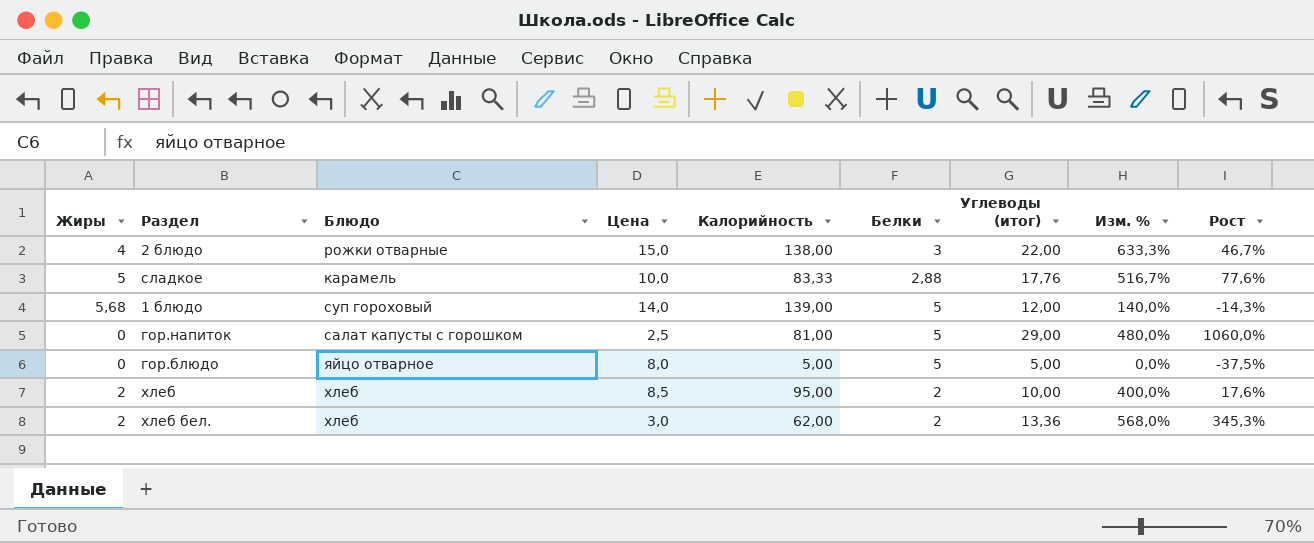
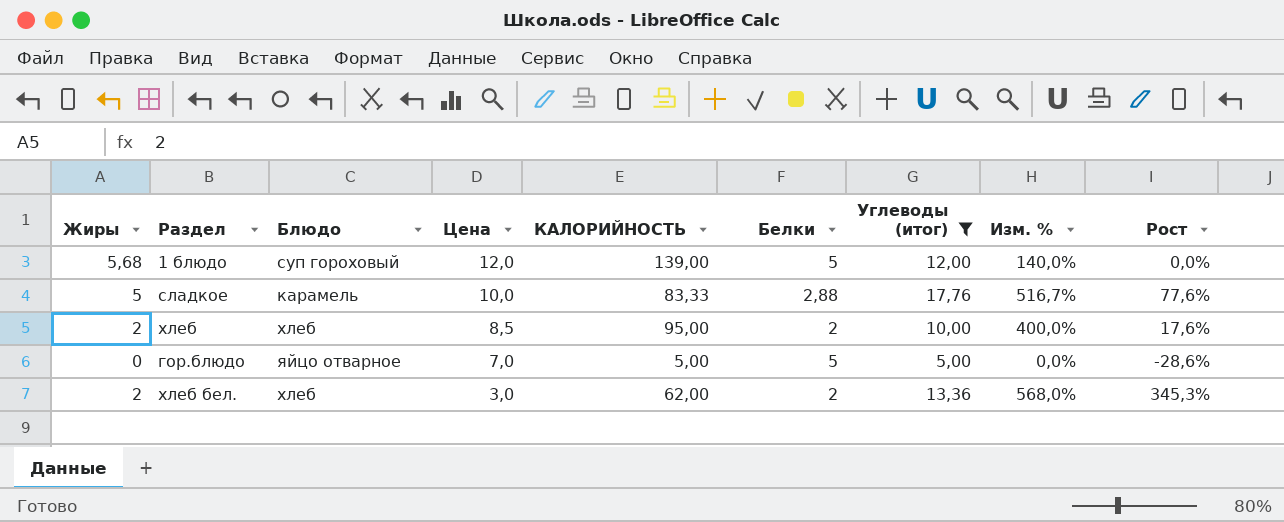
filter: none -> Углеводы (итог) <= 17,76
row order: none -> Цена descending
column name: Калорийность -> КАЛОРИЙНОСТЬ
1 блюдо | Цена: 14,0 -> 12,0
1 блюдо | Рост: -14,3% -> 0,0%
гор.блюдо | Цена: 8,0 -> 7,0
гор.блюдо | Рост: -37,5% -> -28,6%

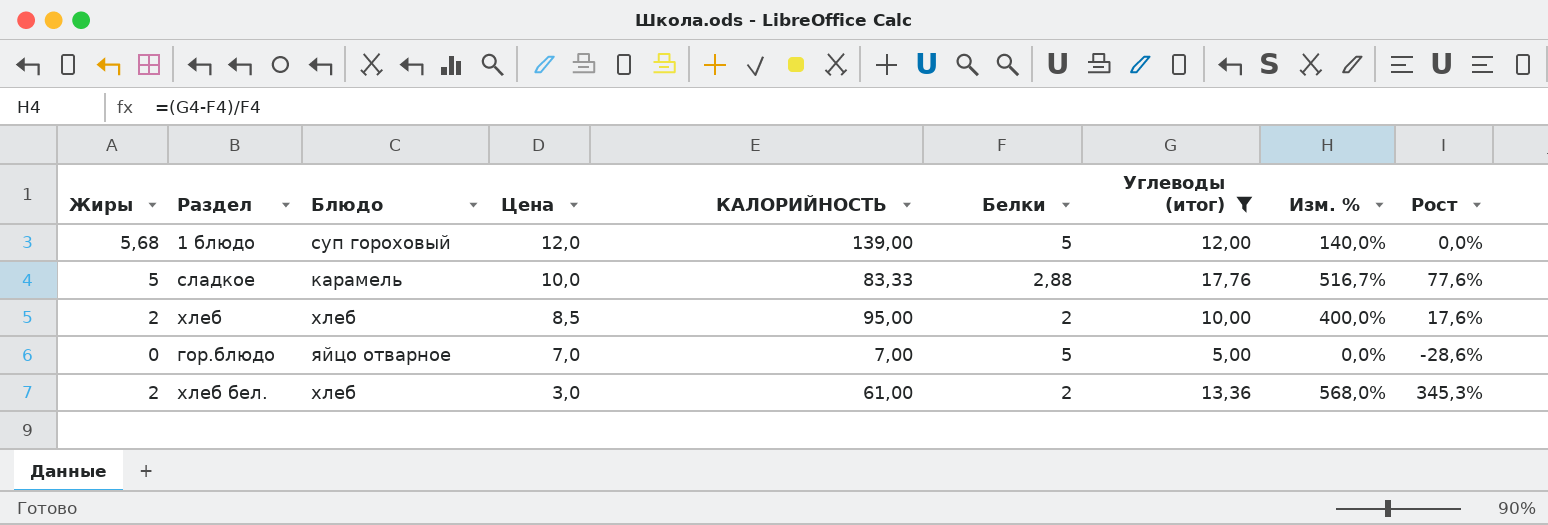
гор.блюдо | КАЛОРИЙНОСТЬ: 5,00 -> 7,00
хлеб бел. | КАЛОРИЙНОСТЬ: 62,00 -> 61,00

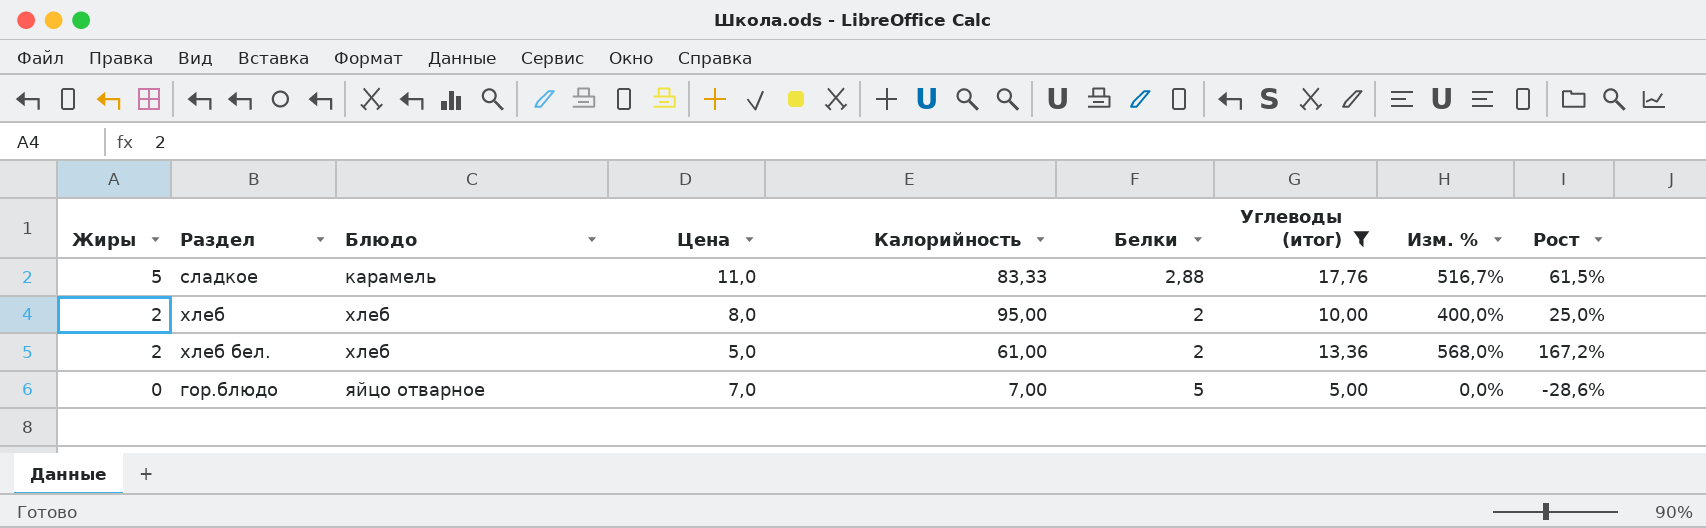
row order: Цена descending -> Жиры descending
column name: КАЛОРИЙНОСТЬ -> Калорийность
row 1 блюдо: 5,68 | суп гороховый | 12,0 | 139,00 | 5 | 12,00 | 140,0% | 0,0% -> none
сладкое | Цена: 10,0 -> 11,0
сладкое | Рост: 77,6% -> 61,5%
хлеб | Цена: 8,5 -> 8,0
хлеб | Рост: 17,6% -> 25,0%
хлеб бел. | Цена: 3,0 -> 5,0
хлеб бел. | Рост: 345,3% -> 167,2%

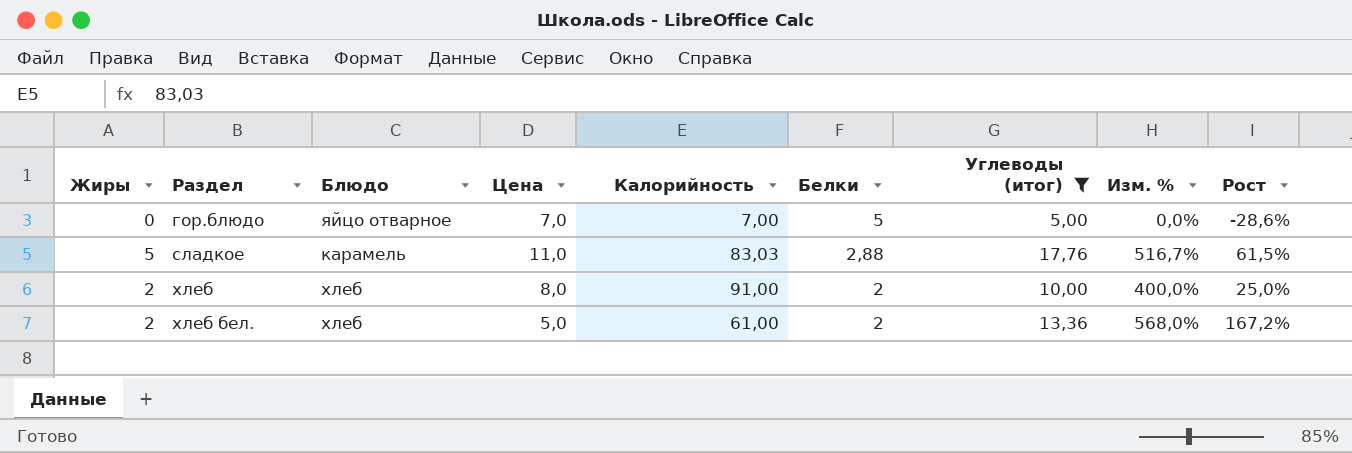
row order: Жиры descending -> Раздел ascending
сладкое | Калорийность: 83,33 -> 83,03
хлеб | Калорийность: 95,00 -> 91,00

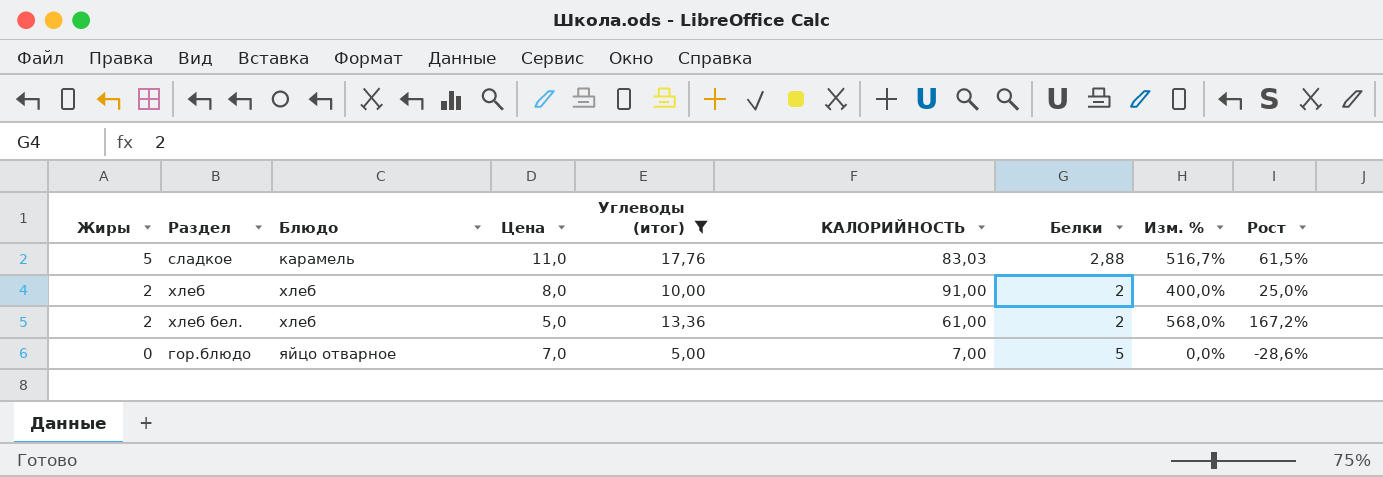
row order: Раздел ascending -> Жиры descending
column Углеводы (итог) | position: 7 -> 5
column name: Калорийность -> КАЛОРИЙНОСТЬ

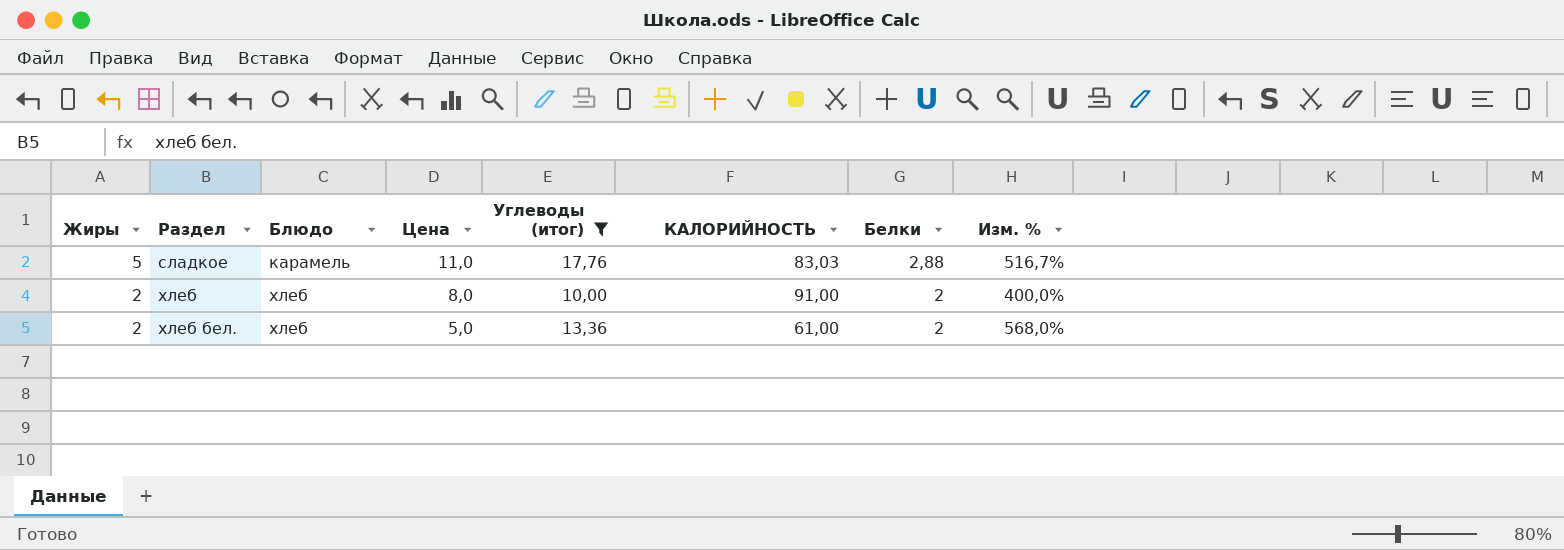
column Рост | formula: ([Углеводы (итог)] - [Цена]) / [Цена] -> none
row гор.блюдо: 0 | яйцо отварное | 7,0 | 5,00 | 7,00 | 5 | 0,0% | -28,6% -> none

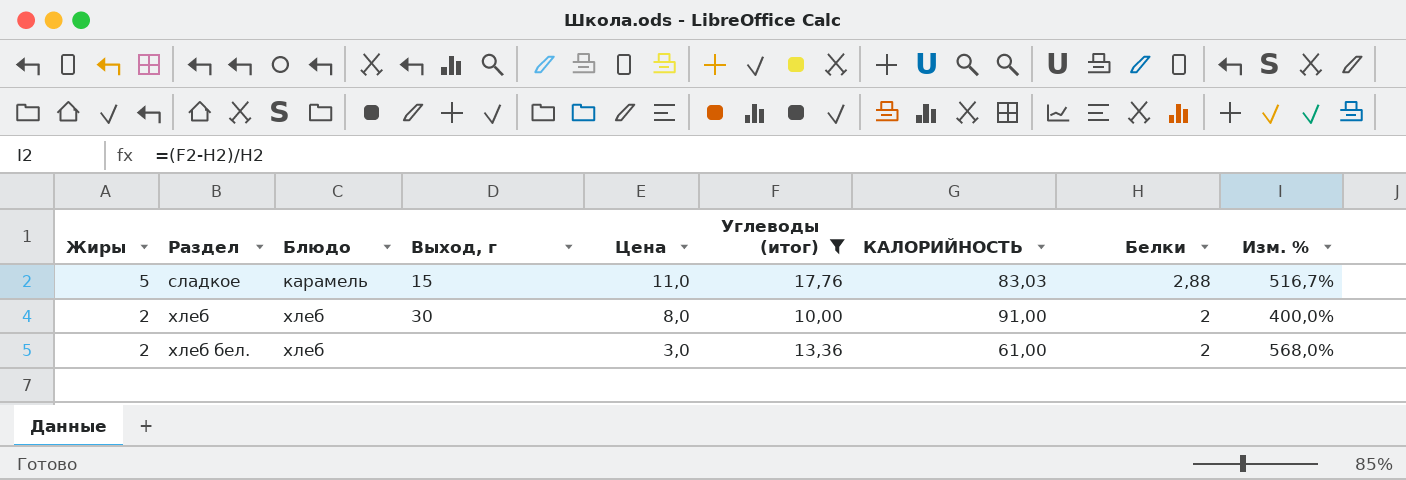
column Выход, г | position: none -> 4
хлеб бел. | Цена: 5,0 -> 3,0

